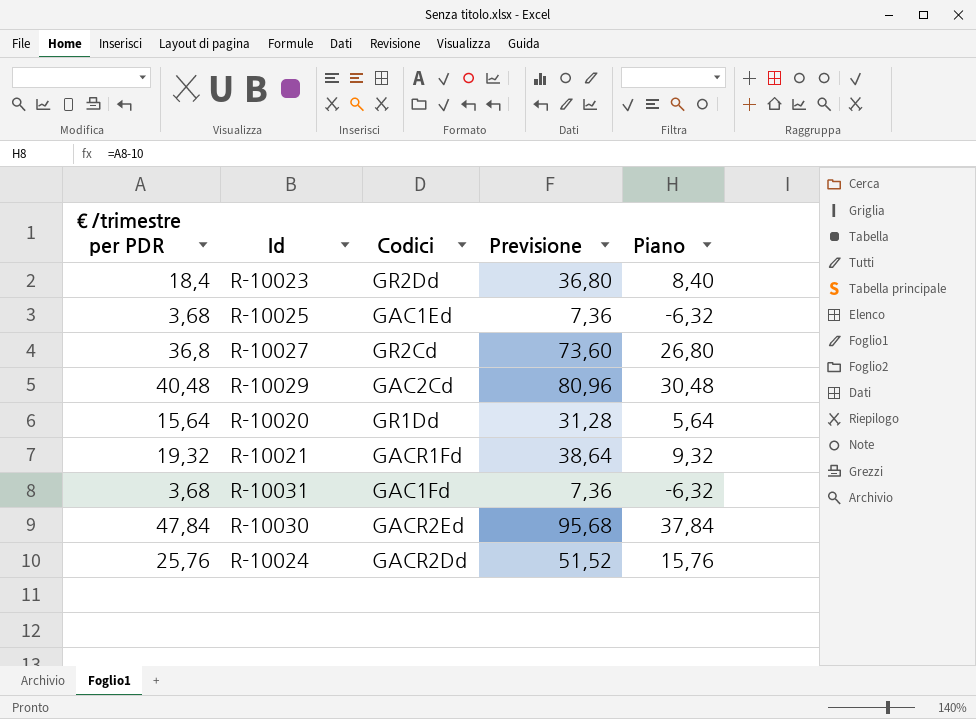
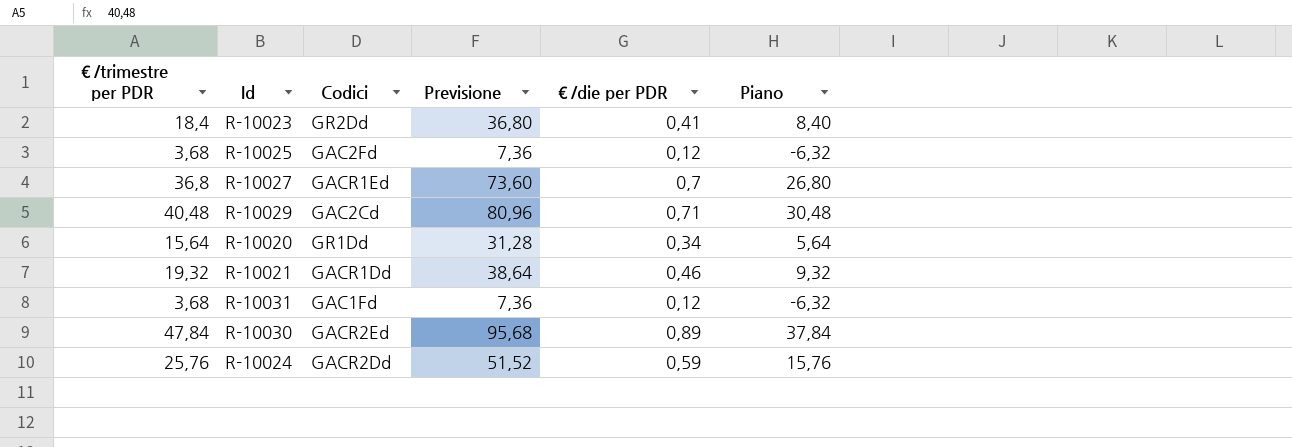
column €/die per PDR | position: none -> 5
R-10025 | Codici: GAC1Ed -> GAC2Fd
R-10027 | Codici: GR2Cd -> GACR1Ed
R-10021 | Codici: GACR1Fd -> GACR1Dd

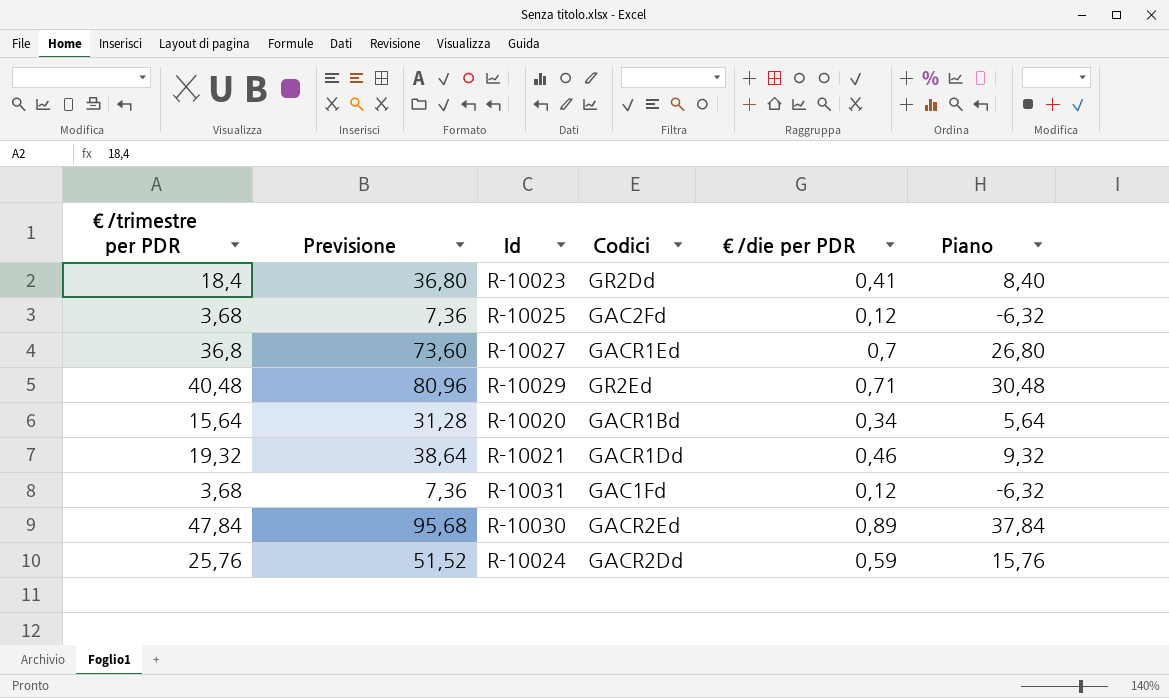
column Previsione | position: 4 -> 2
R-10029 | Codici: GAC2Cd -> GR2Ed
R-10020 | Codici: GR1Dd -> GACR1Bd

